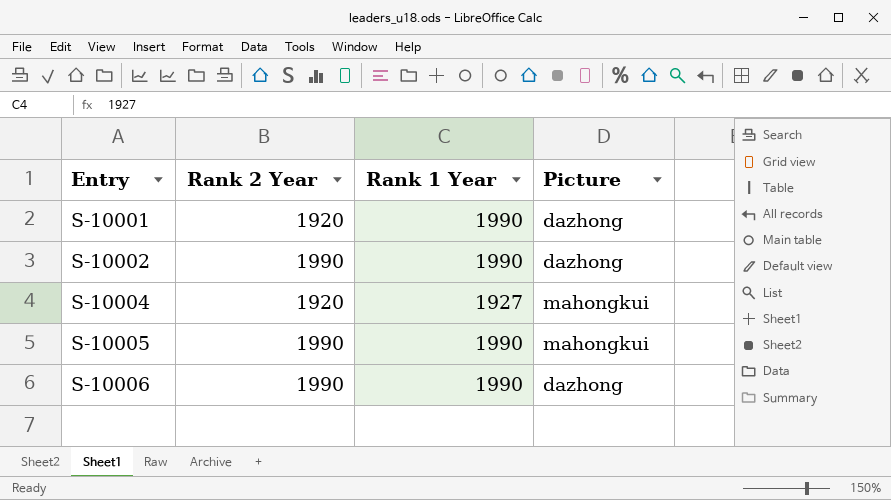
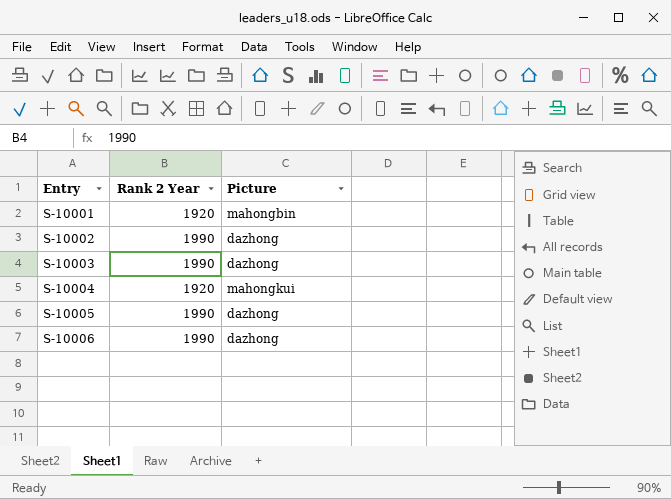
column Rank 1 Year | position: 3 -> none
S-10001 | Picture: dazhong -> mahongbin
row S-10003: none -> 1990 | dazhong
S-10005 | Picture: mahongkui -> dazhong

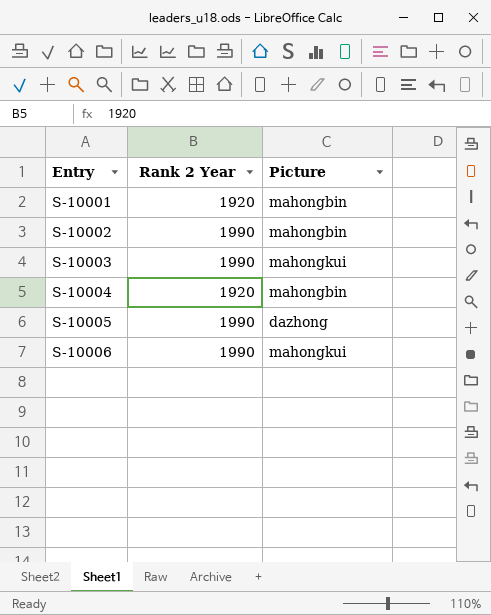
S-10002 | Picture: dazhong -> mahongbin
S-10003 | Picture: dazhong -> mahongkui
S-10004 | Picture: mahongkui -> mahongbin
S-10006 | Picture: dazhong -> mahongkui

